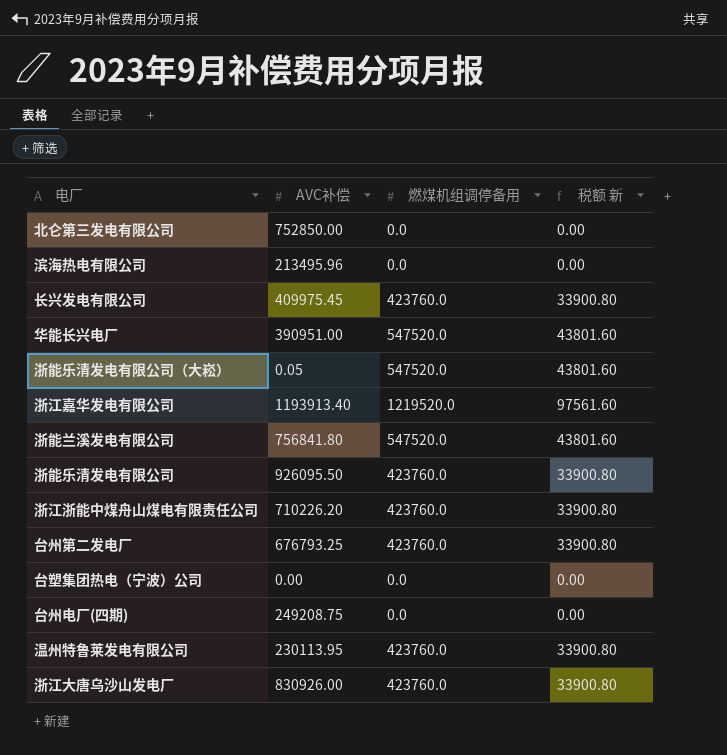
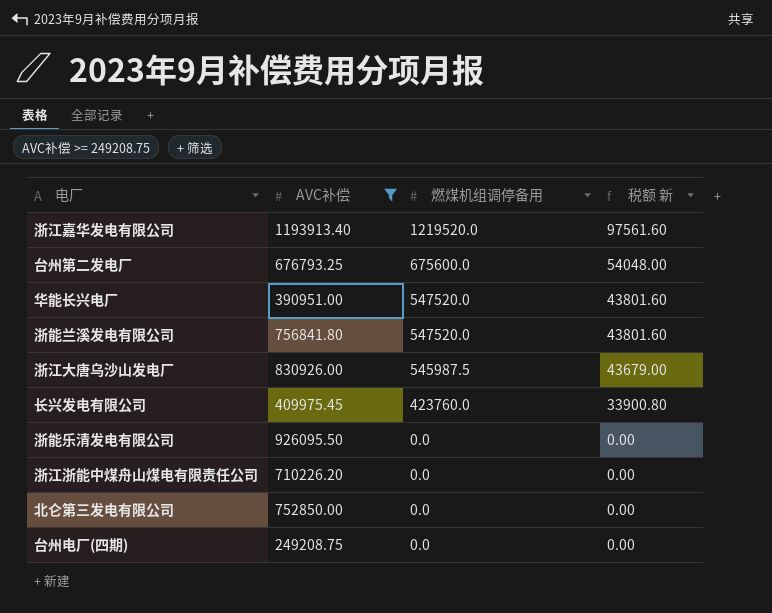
filter: none -> AVC补偿 >= 249208.75
row order: none -> 燃煤机组调停备用 descending
台州第二发电厂 | 燃煤机组调停备用: 423760.0 -> 675600.0
台州第二发电厂 | 税额 新: 33900.80 -> 54048.00
浙江大唐乌沙山发电厂 | 燃煤机组调停备用: 423760.0 -> 545987.5
浙江大唐乌沙山发电厂 | 税额 新: 33900.80 -> 43679.00
浙能乐清发电有限公司 | 燃煤机组调停备用: 423760.0 -> 0.0
浙能乐清发电有限公司 | 税额 新: 33900.80 -> 0.00
浙江浙能中煤舟山煤电有限责任公司 | 燃煤机组调停备用: 423760.0 -> 0.0
浙江浙能中煤舟山煤电有限责任公司 | 税额 新: 33900.80 -> 0.00

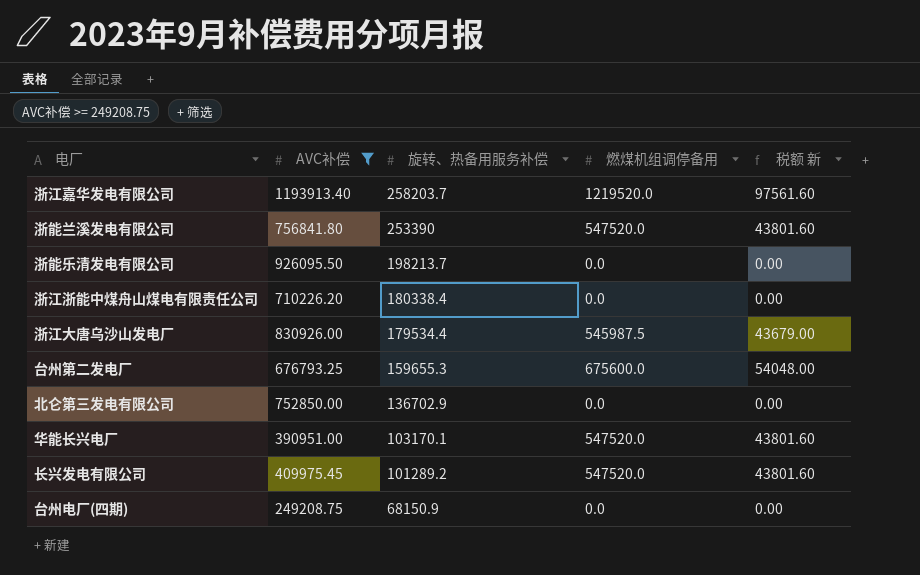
row order: 燃煤机组调停备用 descending -> 旋转、热备用服务补偿 descending
column 旋转、热备用服务补偿 | position: none -> 3
长兴发电有限公司 | 燃煤机组调停备用: 423760.0 -> 547520.0
长兴发电有限公司 | 税额 新: 33900.80 -> 43801.60

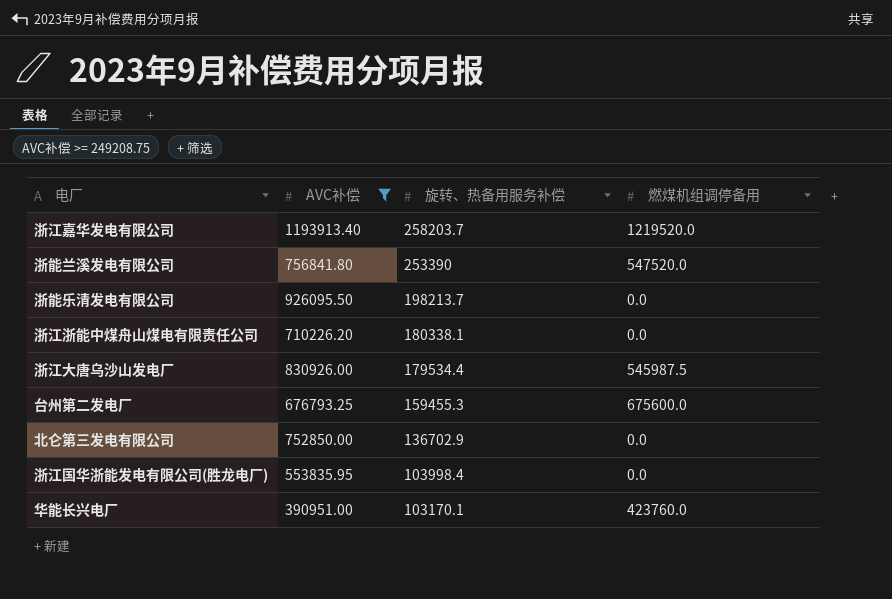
column 税额 新 | formula: [燃煤机组调停备用] * 0.08 -> none
row 长兴发电有限公司: 409975.45 | 101289.2 | 547520.0 | 43801.60 -> none
row 台州电厂(四期): 249208.75 | 68150.9 | 0.0 | 0.00 -> none
浙江浙能中煤舟山煤电有限责任公司 | 旋转、热备用服务补偿: 180338.4 -> 180338.1
台州第二发电厂 | 旋转、热备用服务补偿: 159655.3 -> 159455.3
row 浙江国华浙能发电有限公司(胜龙电厂): none -> 553835.95 | 103998.4 | 0.0
华能长兴电厂 | 燃煤机组调停备用: 547520.0 -> 423760.0

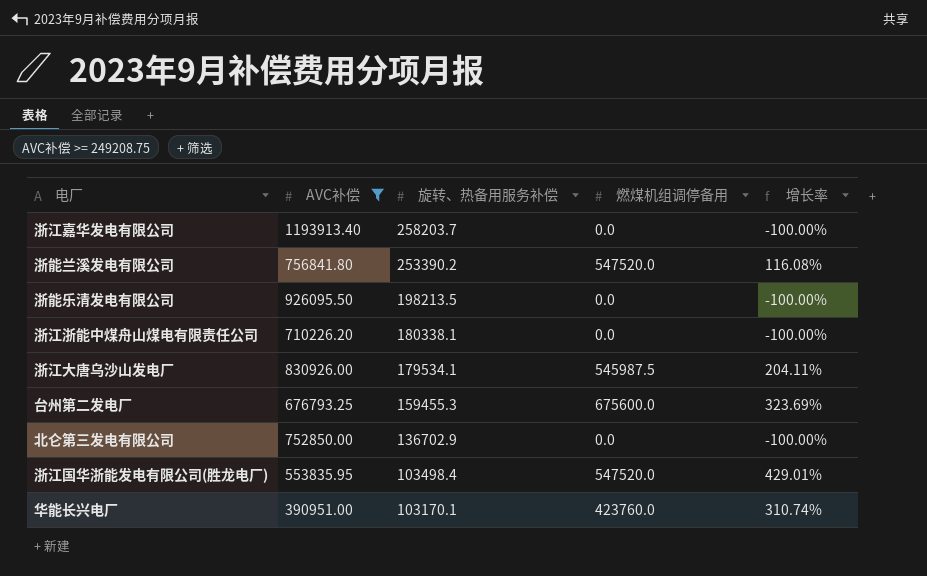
column 增长率 | formula: none -> ([燃煤机组调停备用] - [旋转、热备用服务补偿]) / [旋转、热备用服务补偿]
浙江嘉华发电有限公司 | 燃煤机组调停备用: 1219520.0 -> 0.0
浙能兰溪发电有限公司 | 旋转、热备用服务补偿: 253390 -> 253390.2
浙能乐清发电有限公司 | 旋转、热备用服务补偿: 198213.7 -> 198213.5
浙江大唐乌沙山发电厂 | 旋转、热备用服务补偿: 179534.4 -> 179534.1
浙江国华浙能发电有限公司(胜龙电厂) | 旋转、热备用服务补偿: 103998.4 -> 103498.4
浙江国华浙能发电有限公司(胜龙电厂) | 燃煤机组调停备用: 0.0 -> 547520.0

